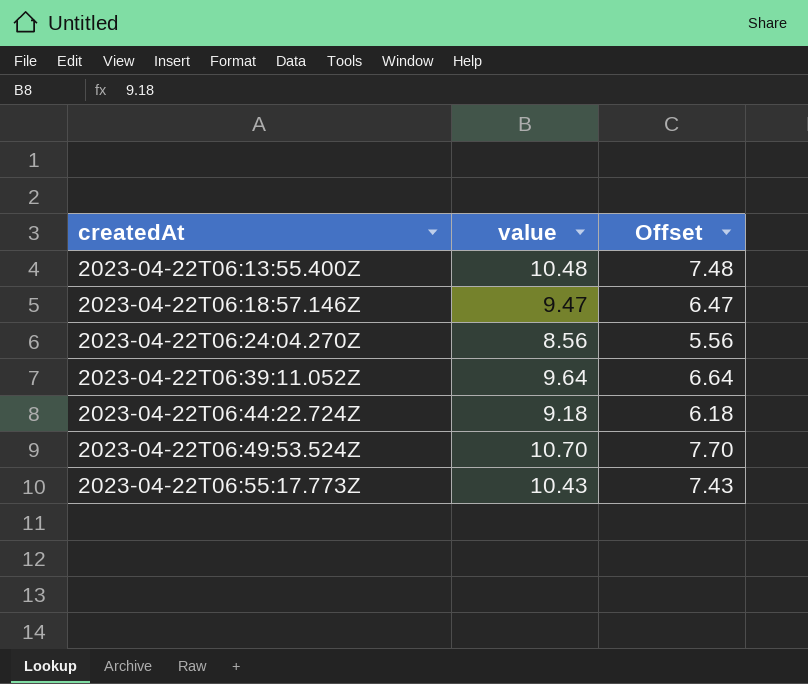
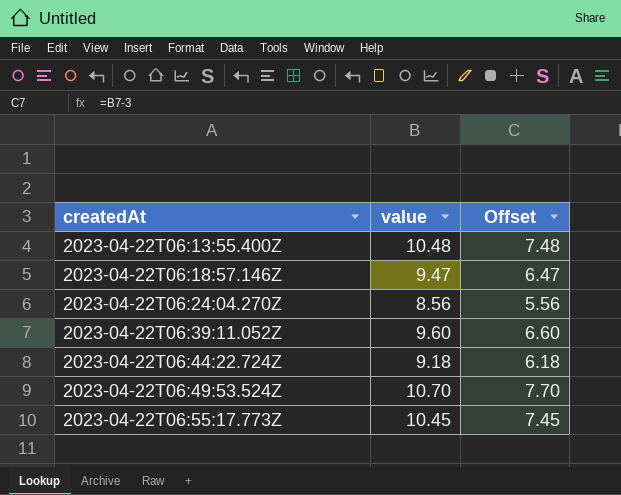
2023-04-22T06:39:11.052Z | value: 9.64 -> 9.60
2023-04-22T06:39:11.052Z | Offset: 6.64 -> 6.60
2023-04-22T06:55:17.773Z | value: 10.43 -> 10.45
2023-04-22T06:55:17.773Z | Offset: 7.43 -> 7.45

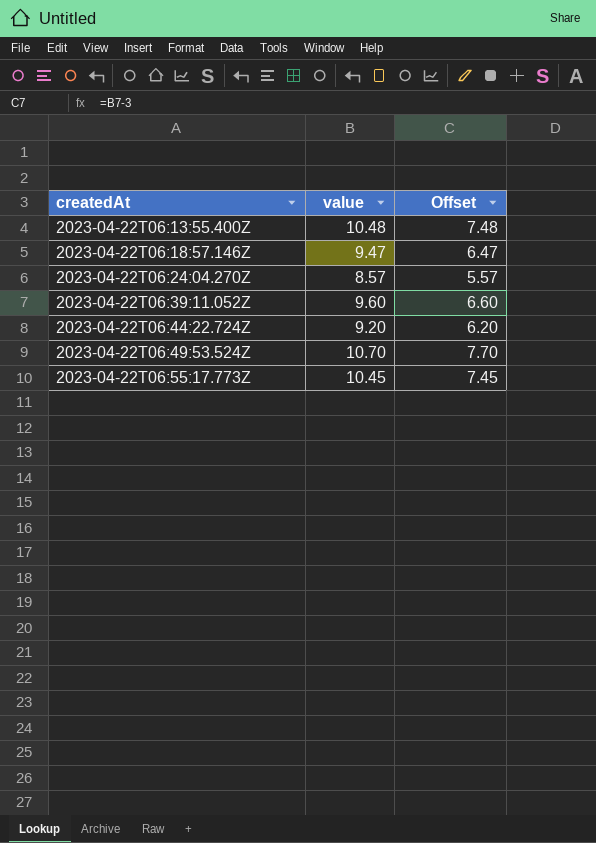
2023-04-22T06:24:04.270Z | value: 8.56 -> 8.57
2023-04-22T06:24:04.270Z | Offset: 5.56 -> 5.57
2023-04-22T06:44:22.724Z | value: 9.18 -> 9.20
2023-04-22T06:44:22.724Z | Offset: 6.18 -> 6.20

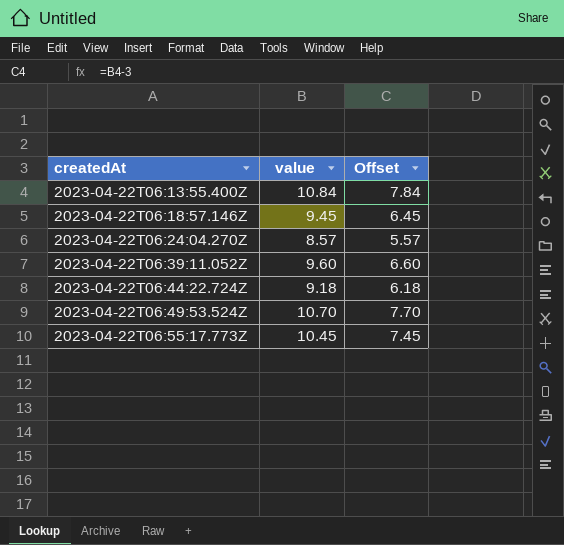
2023-04-22T06:13:55.400Z | value: 10.48 -> 10.84
2023-04-22T06:13:55.400Z | Offset: 7.48 -> 7.84
2023-04-22T06:18:57.146Z | value: 9.47 -> 9.45
2023-04-22T06:18:57.146Z | Offset: 6.47 -> 6.45
2023-04-22T06:44:22.724Z | value: 9.20 -> 9.18
2023-04-22T06:44:22.724Z | Offset: 6.20 -> 6.18

